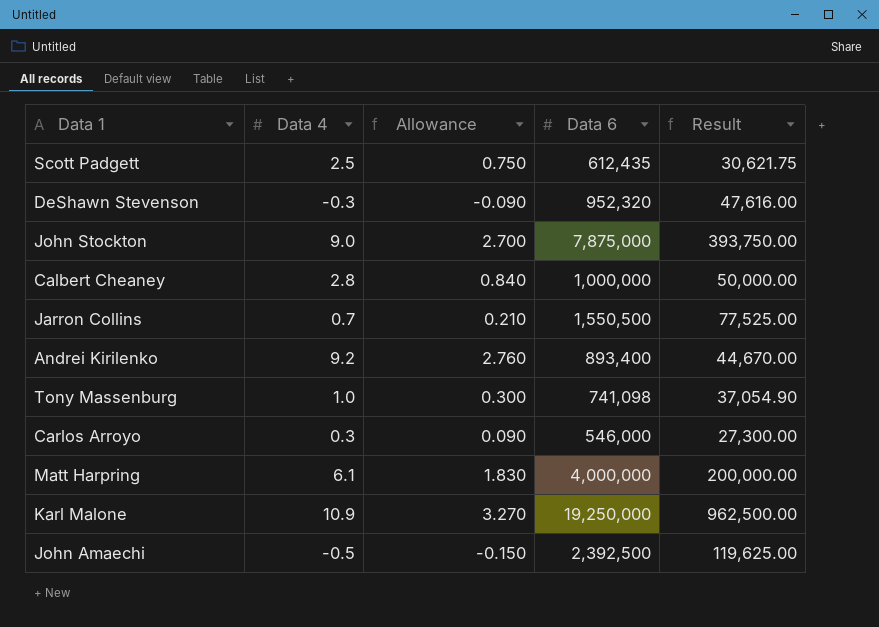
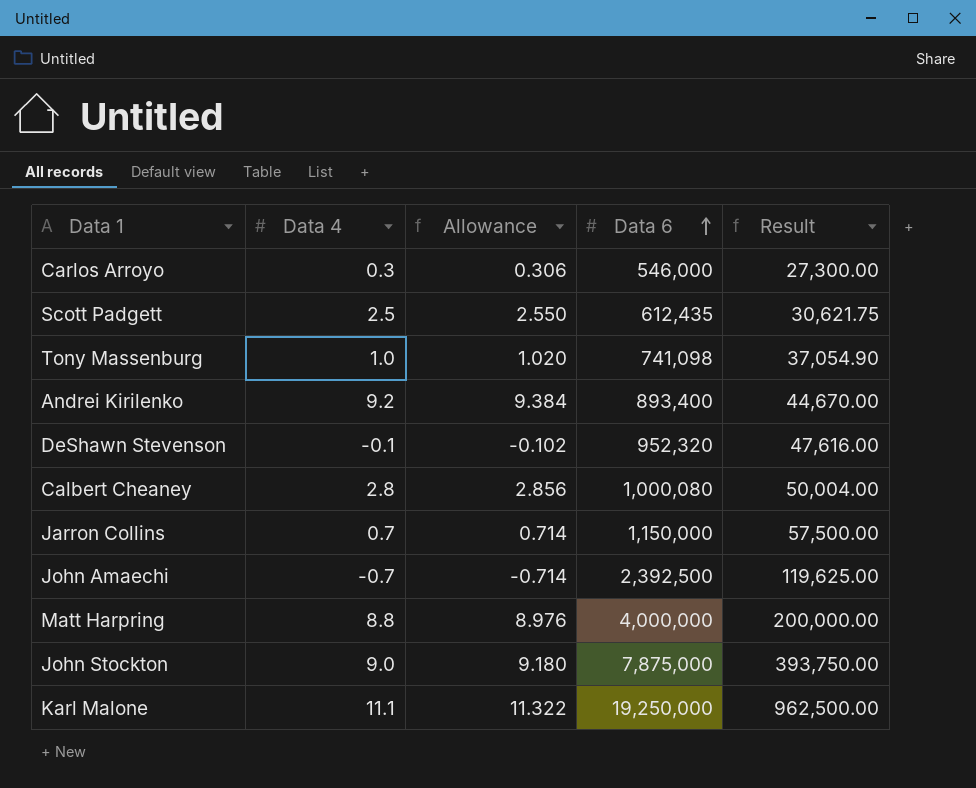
row order: none -> Data 6 ascending
column Allowance | formula: [Data 4] * 0.3 -> [Data 4] * 1.02
DeShawn Stevenson | Data 4: -0.3 -> -0.1
Calbert Cheaney | Data 6: 1,000,000 -> 1,000,080
Calbert Cheaney | Result: 50,000.00 -> 50,004.00
Jarron Collins | Data 6: 1,550,500 -> 1,150,000
Jarron Collins | Result: 77,525.00 -> 57,500.00
John Amaechi | Data 4: -0.5 -> -0.7
Matt Harpring | Data 4: 6.1 -> 8.8
Karl Malone | Data 4: 10.9 -> 11.1

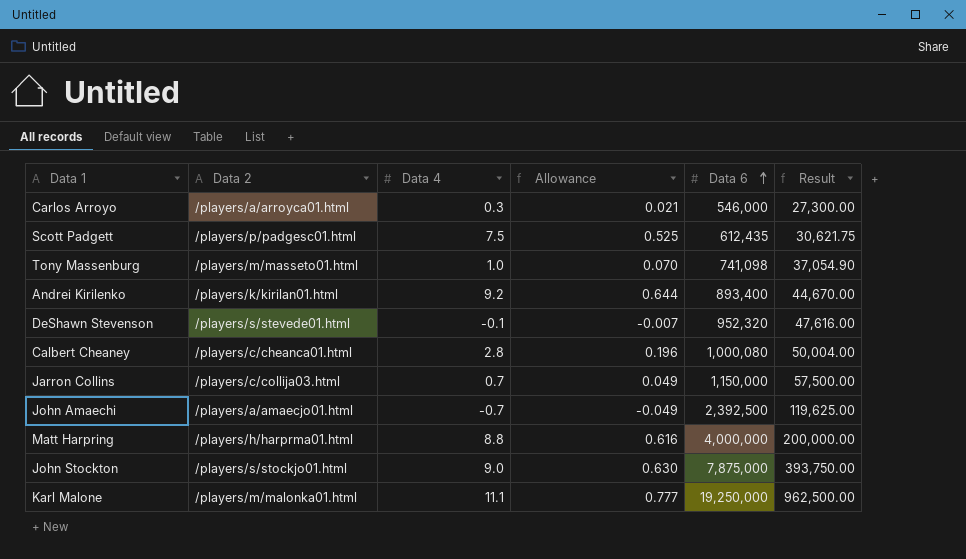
column Data 2 | position: none -> 2
column Allowance | formula: [Data 4] * 1.02 -> [Data 4] * 0.07
Scott Padgett | Data 4: 2.5 -> 7.5

